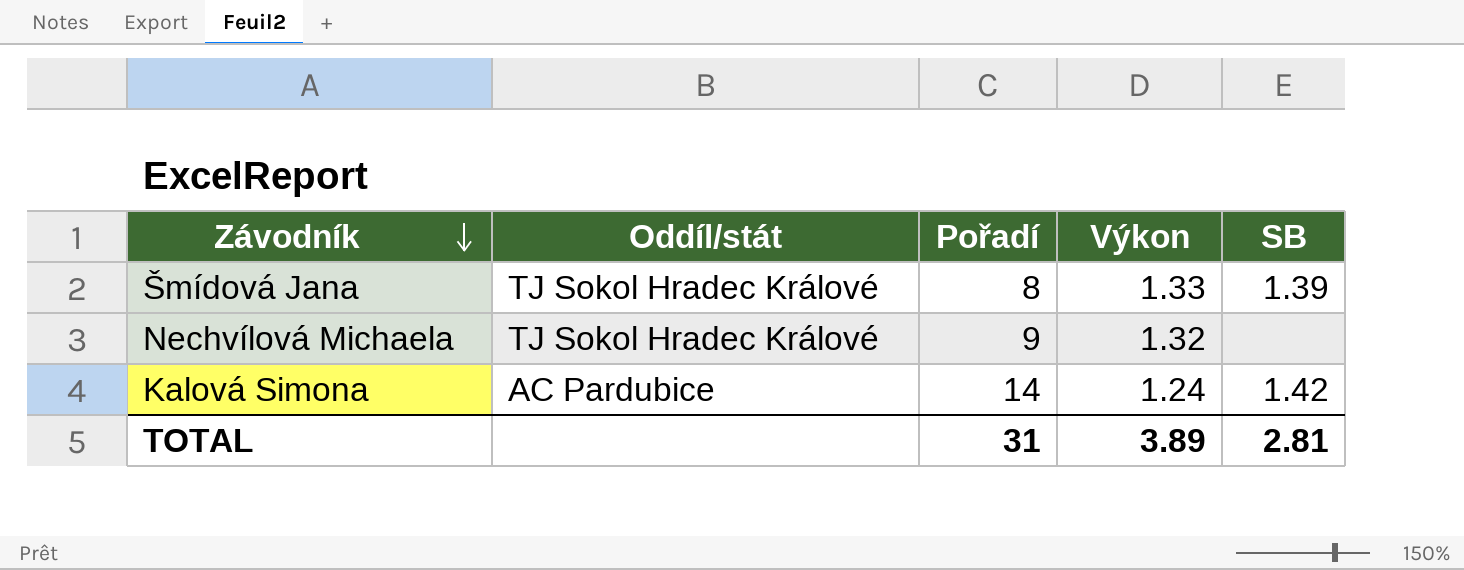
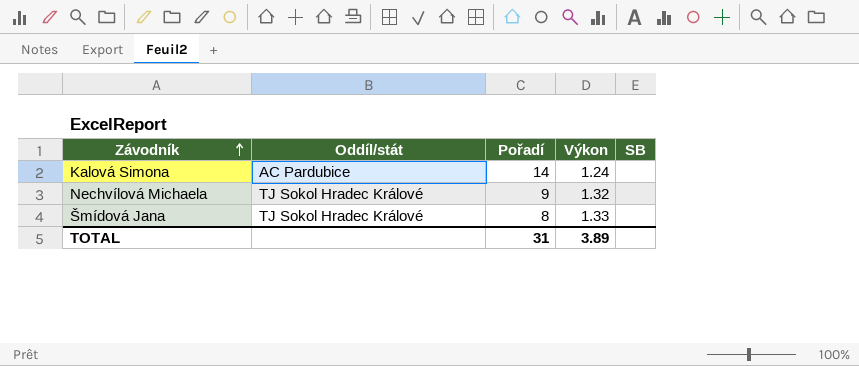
row order: Závodník descending -> Závodník ascending
Kalová Simona | SB: 1.42 -> none
Šmídová Jana | SB: 1.39 -> none
TOTAL | SB: 2.81 -> none

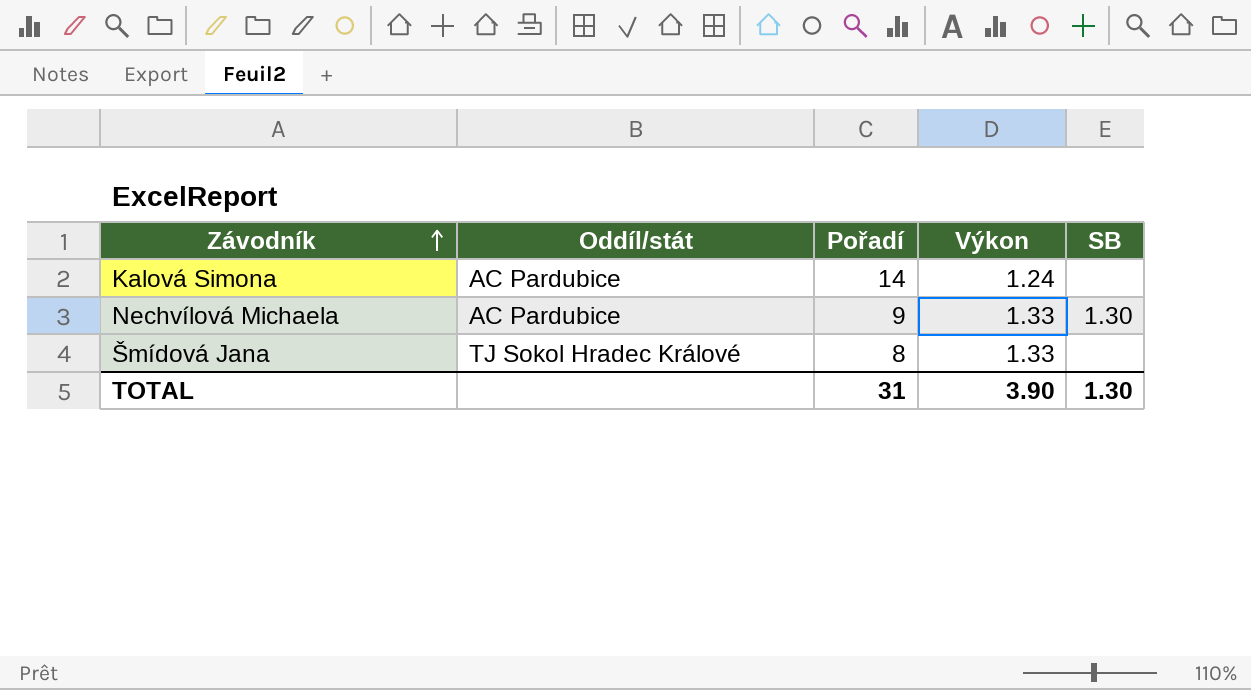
Nechvílová Michaela | Oddíl/stát: TJ Sokol Hradec Králové -> AC Pardubice
Nechvílová Michaela | Výkon: 1.32 -> 1.33
Nechvílová Michaela | SB: none -> 1.30
TOTAL | Výkon: 3.89 -> 3.90
TOTAL | SB: none -> 1.30

